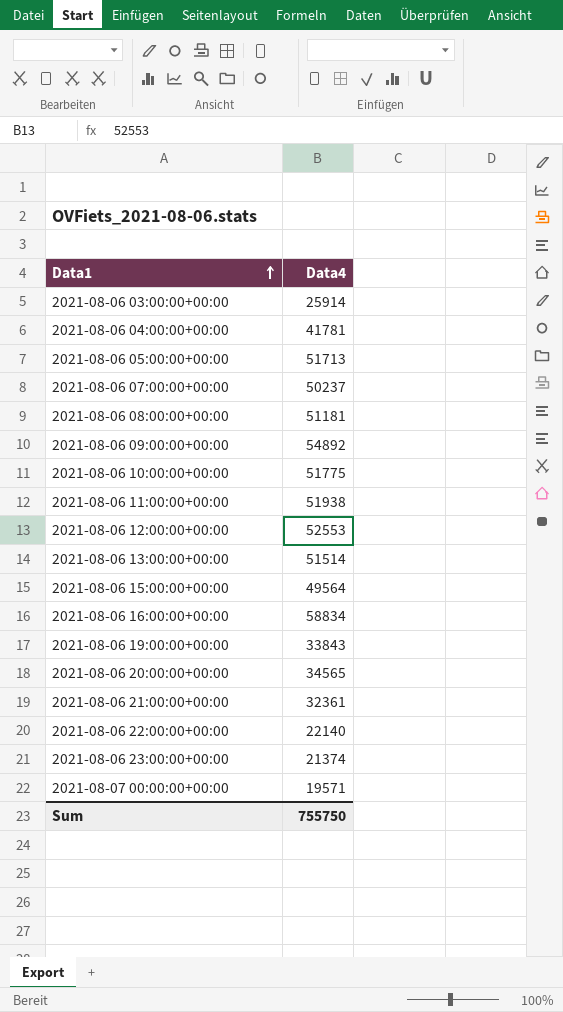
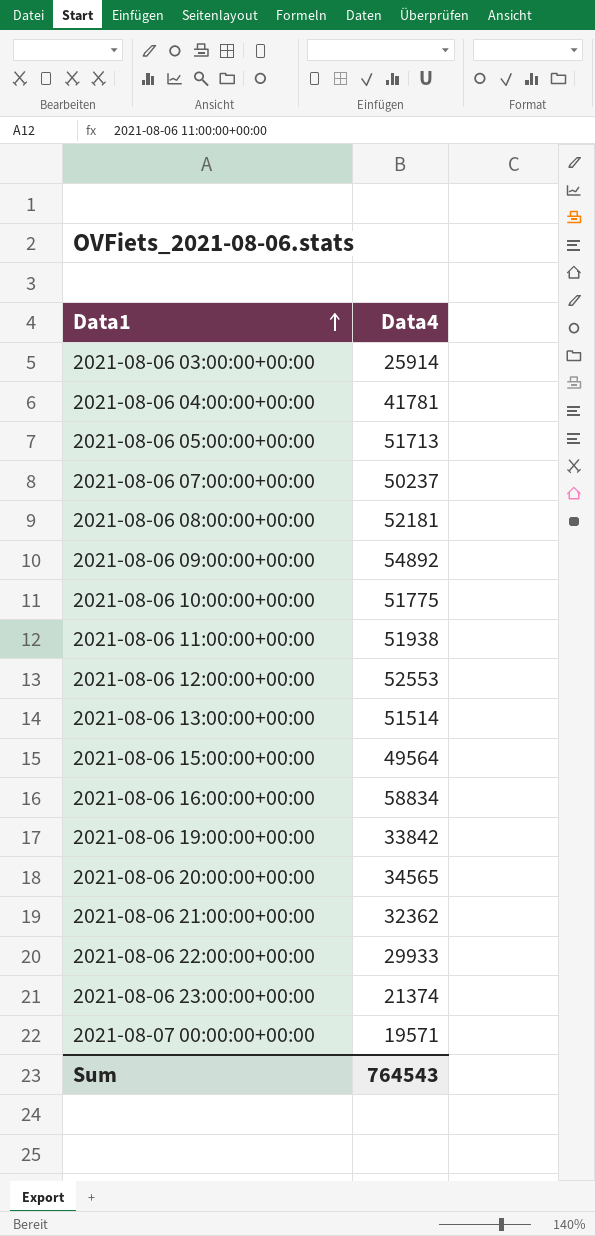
2021-08-06 08:00:00+00:00 | Data4: 51181 -> 52181
2021-08-06 19:00:00+00:00 | Data4: 33843 -> 33842
2021-08-06 21:00:00+00:00 | Data4: 32361 -> 32362
2021-08-06 22:00:00+00:00 | Data4: 22140 -> 29933
Sum | Data4: 755750 -> 764543

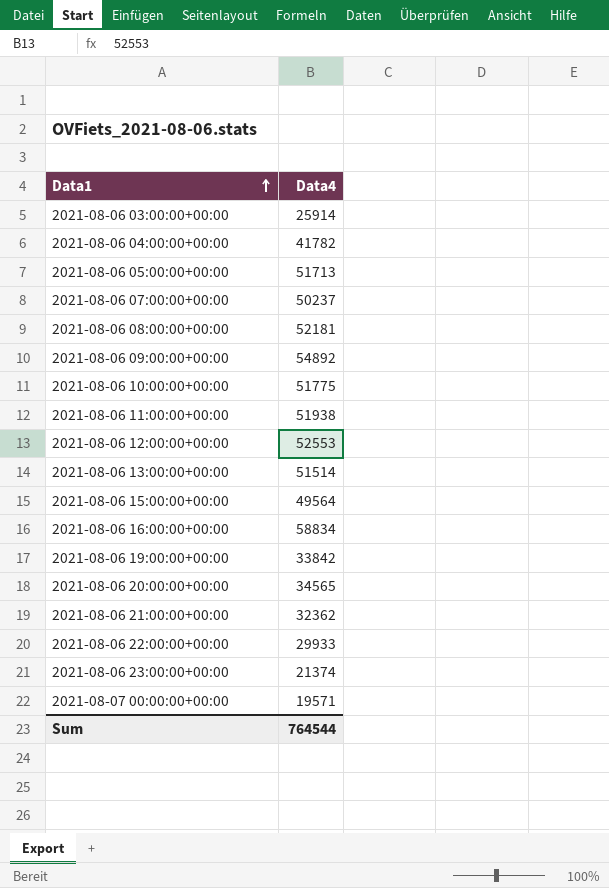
2021-08-06 04:00:00+00:00 | Data4: 41781 -> 41782
Sum | Data4: 764543 -> 764544

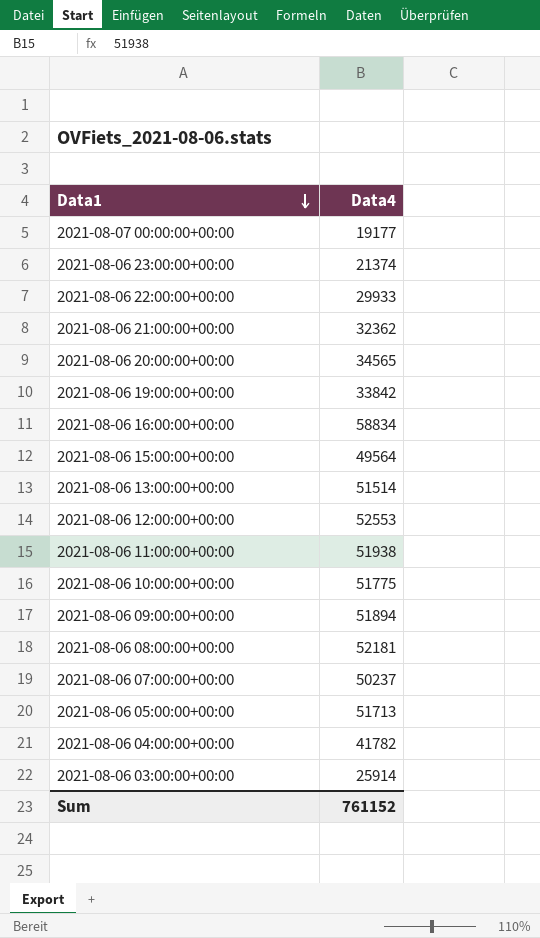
row order: Data1 ascending -> Data1 descending
2021-08-07 00:00:00+00:00 | Data4: 19571 -> 19177
2021-08-06 09:00:00+00:00 | Data4: 54892 -> 51894
Sum | Data4: 764544 -> 761152

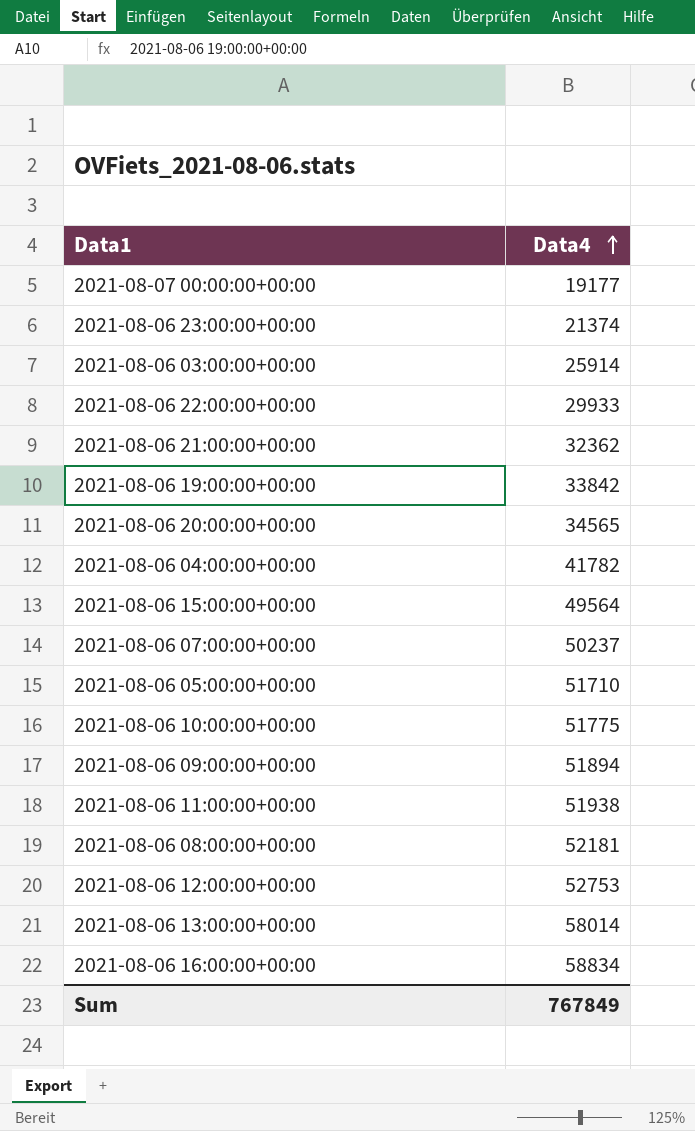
row order: Data1 descending -> Data4 ascending
2021-08-06 05:00:00+00:00 | Data4: 51713 -> 51710
2021-08-06 12:00:00+00:00 | Data4: 52553 -> 52753
2021-08-06 13:00:00+00:00 | Data4: 51514 -> 58014
Sum | Data4: 761152 -> 767849

